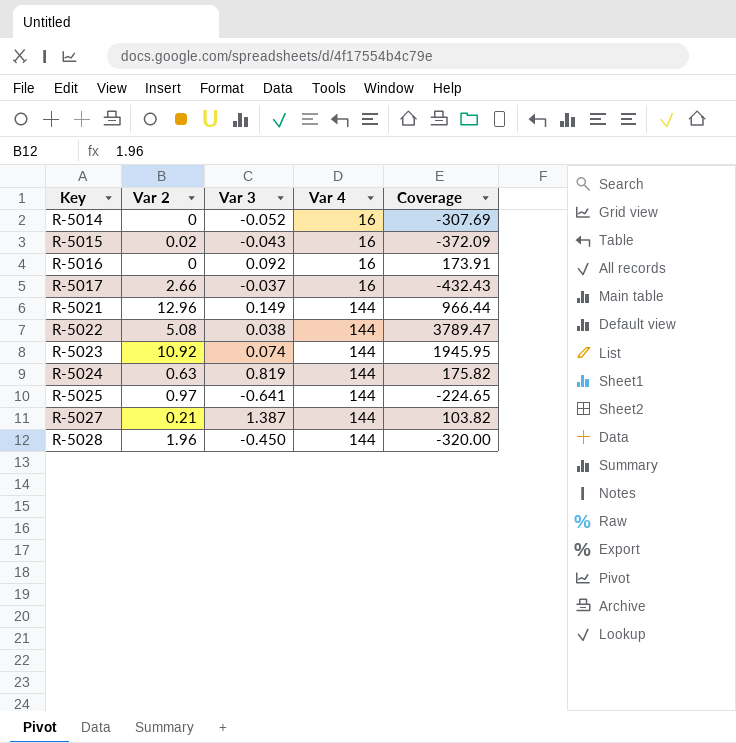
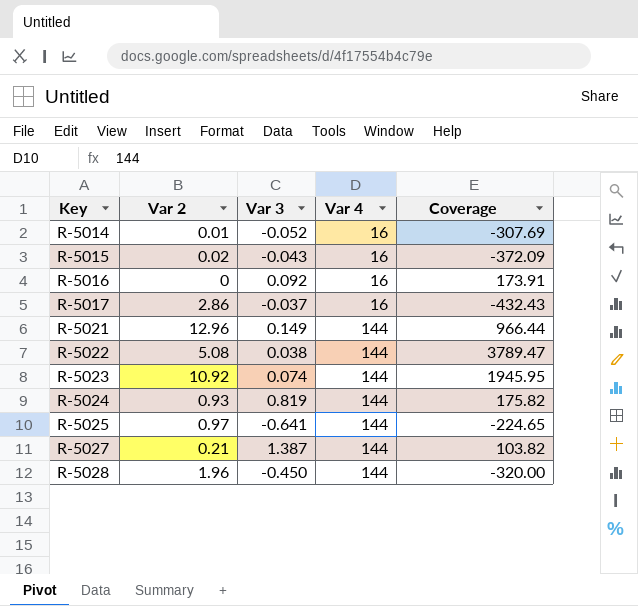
R-5014 | Var 2: 0 -> 0.01
R-5017 | Var 2: 2.66 -> 2.86
R-5024 | Var 2: 0.63 -> 0.93

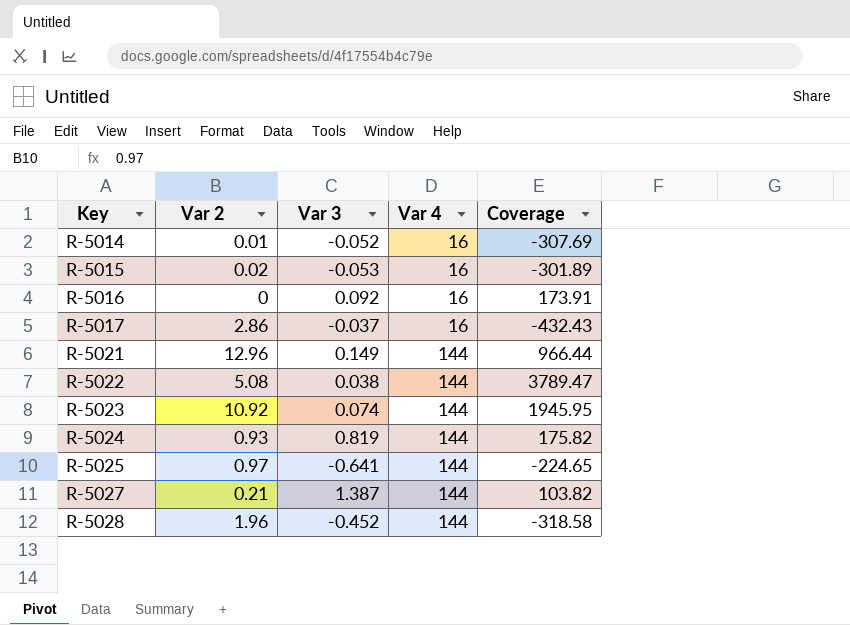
R-5015 | Var 3: -0.043 -> -0.053
R-5015 | Coverage: -372.09 -> -301.89
R-5028 | Var 3: -0.450 -> -0.452
R-5028 | Coverage: -320.00 -> -318.58

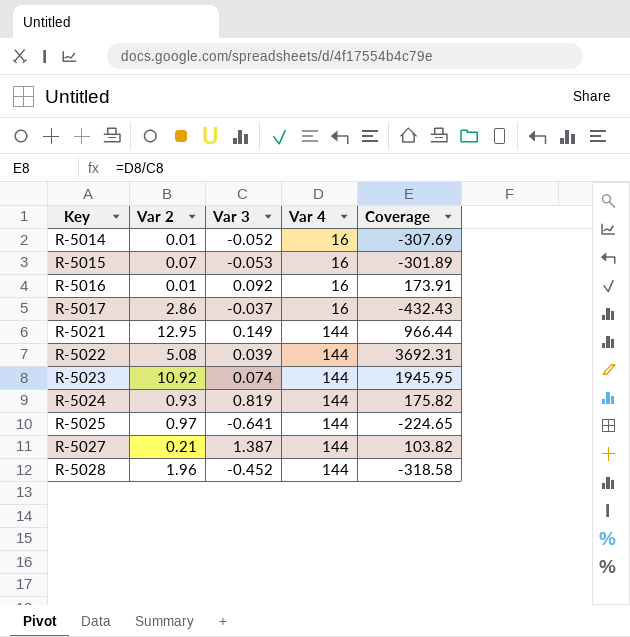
R-5015 | Var 2: 0.02 -> 0.07
R-5016 | Var 2: 0 -> 0.01
R-5021 | Var 2: 12.96 -> 12.95
R-5022 | Var 3: 0.038 -> 0.039
R-5022 | Coverage: 3789.47 -> 3692.31

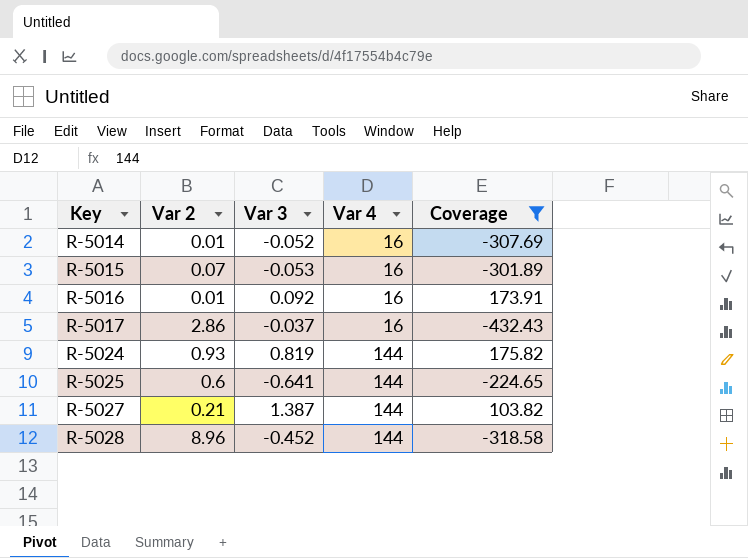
filter: none -> Coverage <= 175.82
R-5025 | Var 2: 0.97 -> 0.6
R-5028 | Var 2: 1.96 -> 8.96

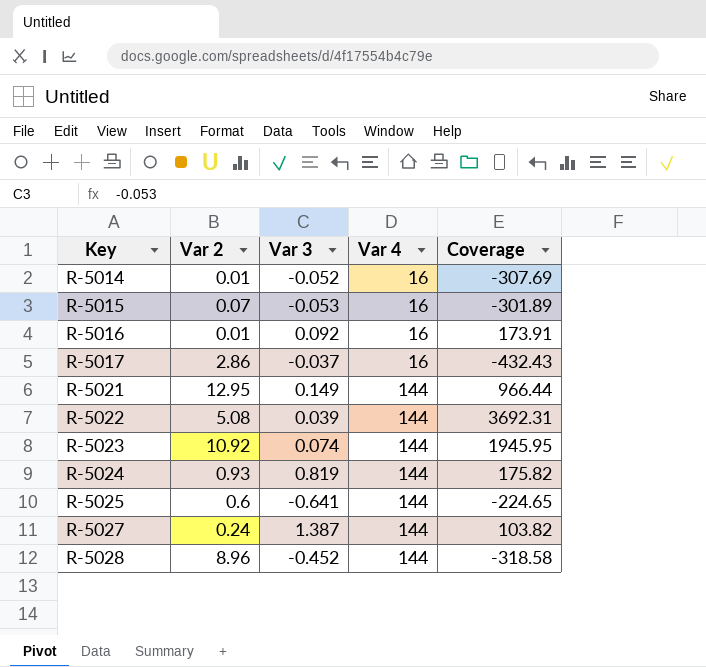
filter: Coverage <= 175.82 -> none
R-5027 | Var 2: 0.21 -> 0.24

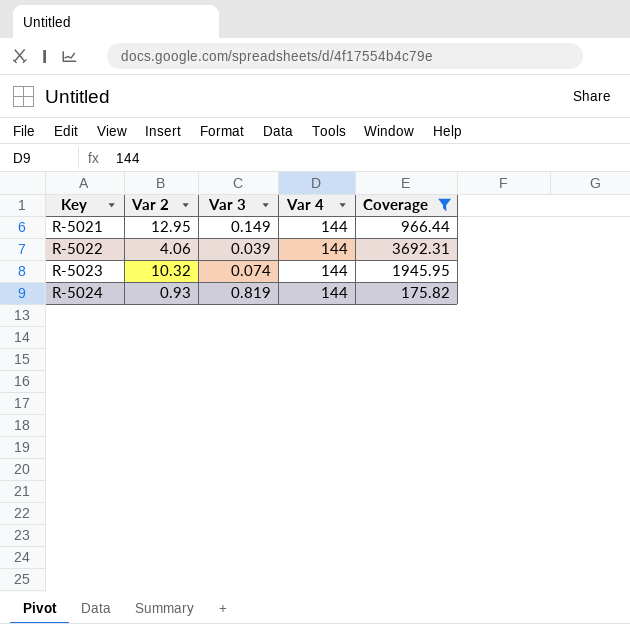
filter: none -> Coverage >= 175.82
R-5022 | Var 2: 5.08 -> 4.06
R-5023 | Var 2: 10.92 -> 10.32

